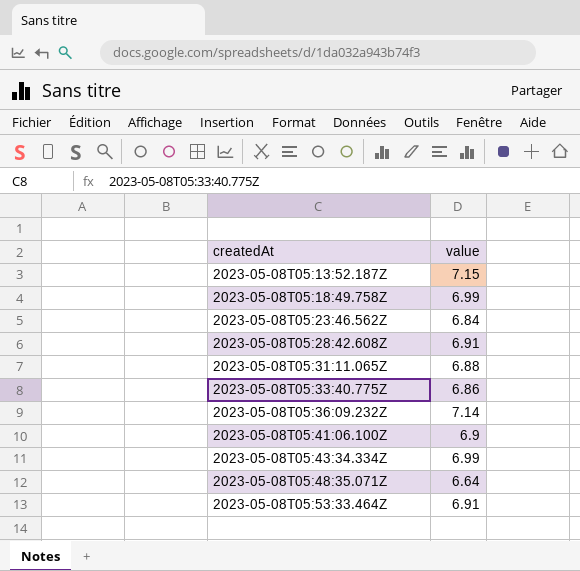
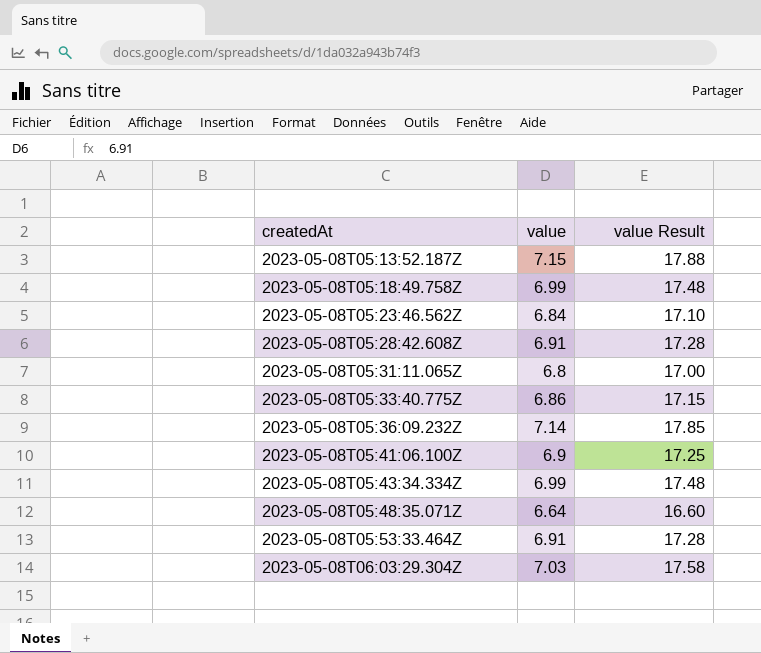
column value Result | formula: none -> [value] * 2.5
2023-05-08T05:31:11.065Z | value: 6.88 -> 6.8
row 2023-05-08T06:03:29.304Z: none -> 7.03 | 17.58

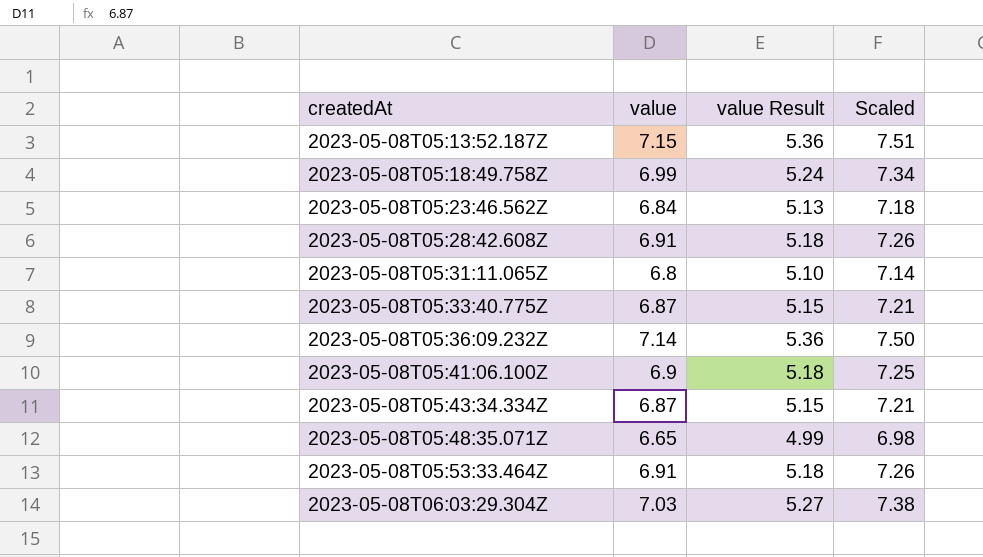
column value Result | formula: [value] * 2.5 -> [value] * 0.75
column Scaled | formula: none -> [value] * 1.05
2023-05-08T05:33:40.775Z | value: 6.86 -> 6.87
2023-05-08T05:43:34.334Z | value: 6.99 -> 6.87
2023-05-08T05:48:35.071Z | value: 6.64 -> 6.65

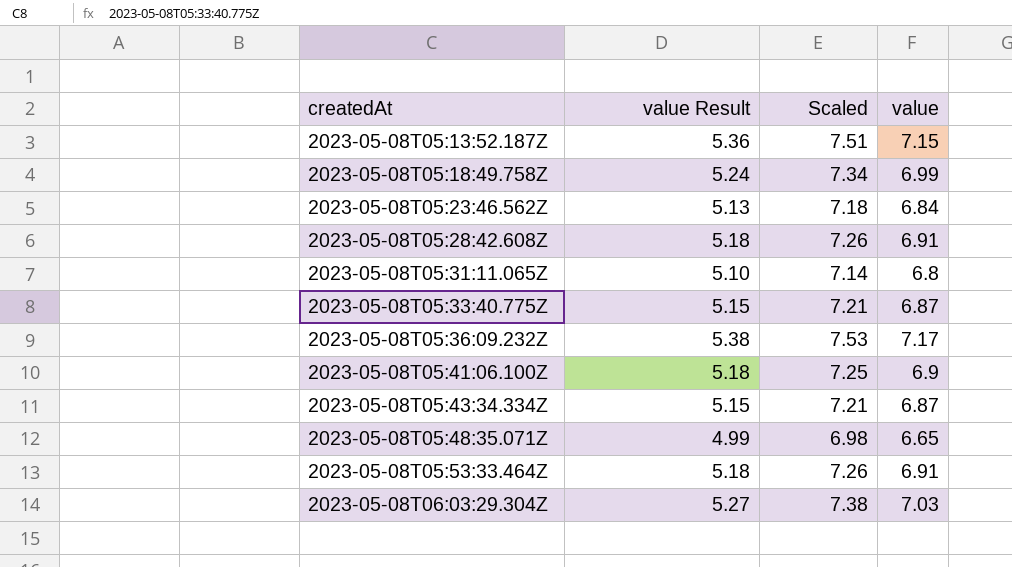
column value | position: 2 -> 4
2023-05-08T05:36:09.232Z | value Result: 5.36 -> 5.38
2023-05-08T05:36:09.232Z | Scaled: 7.50 -> 7.53
2023-05-08T05:36:09.232Z | value: 7.14 -> 7.17

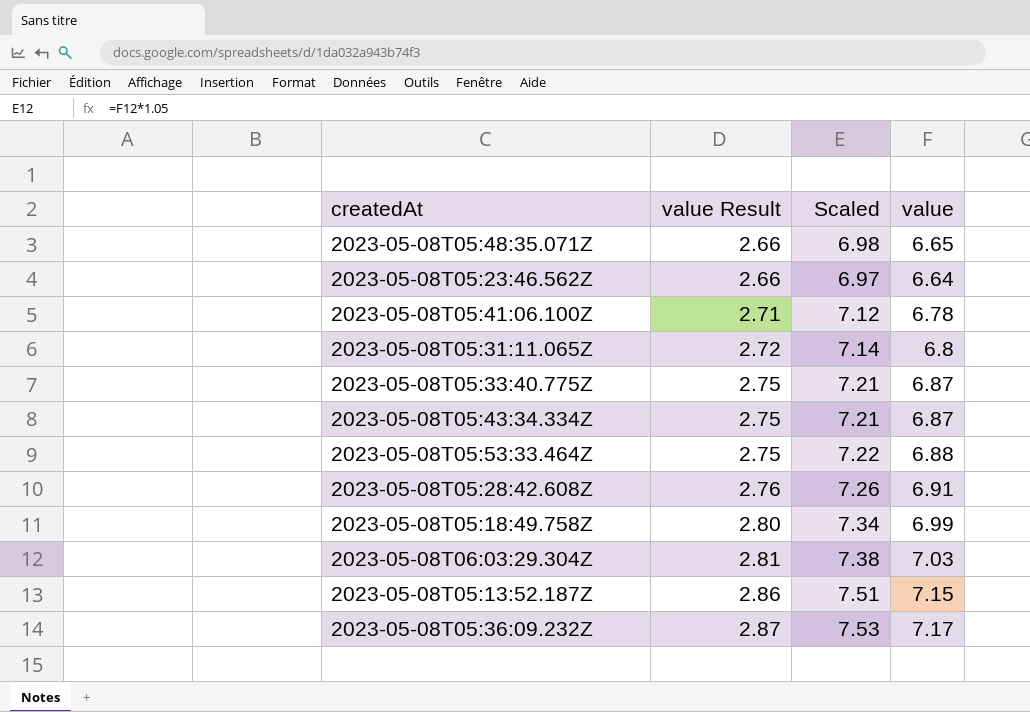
row order: createdAt ascending -> value Result ascending
column value Result | formula: [value] * 0.75 -> [value] * 0.4
2023-05-08T05:23:46.562Z | Scaled: 7.18 -> 6.97
2023-05-08T05:23:46.562Z | value: 6.84 -> 6.64
2023-05-08T05:41:06.100Z | Scaled: 7.25 -> 7.12
2023-05-08T05:41:06.100Z | value: 6.9 -> 6.78
2023-05-08T05:53:33.464Z | Scaled: 7.26 -> 7.22
2023-05-08T05:53:33.464Z | value: 6.91 -> 6.88

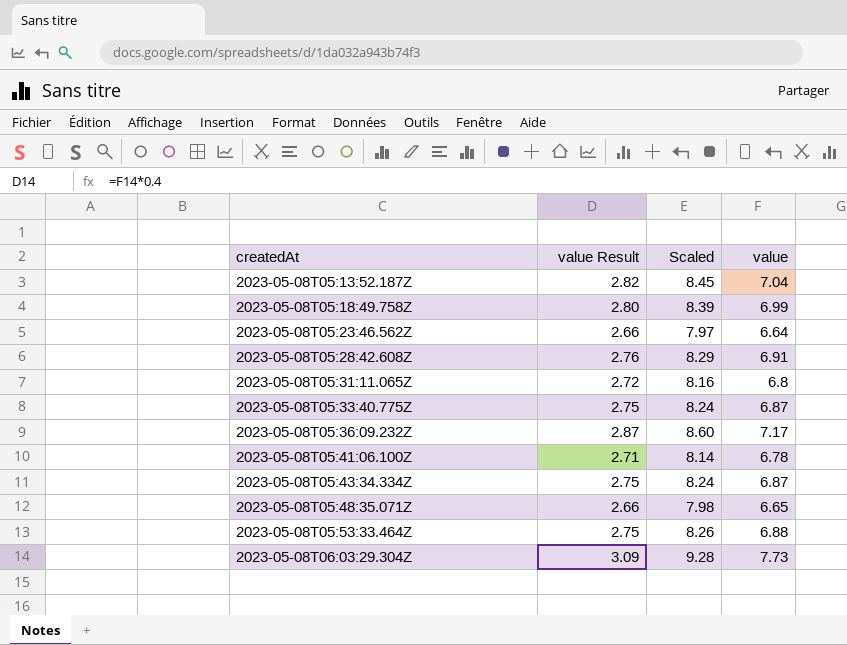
row order: value Result ascending -> createdAt ascending
column Scaled | formula: [value] * 1.05 -> [value] * 1.2
2023-05-08T05:13:52.187Z | value Result: 2.86 -> 2.82
2023-05-08T05:13:52.187Z | value: 7.15 -> 7.04
2023-05-08T06:03:29.304Z | value Result: 2.81 -> 3.09
2023-05-08T06:03:29.304Z | value: 7.03 -> 7.73

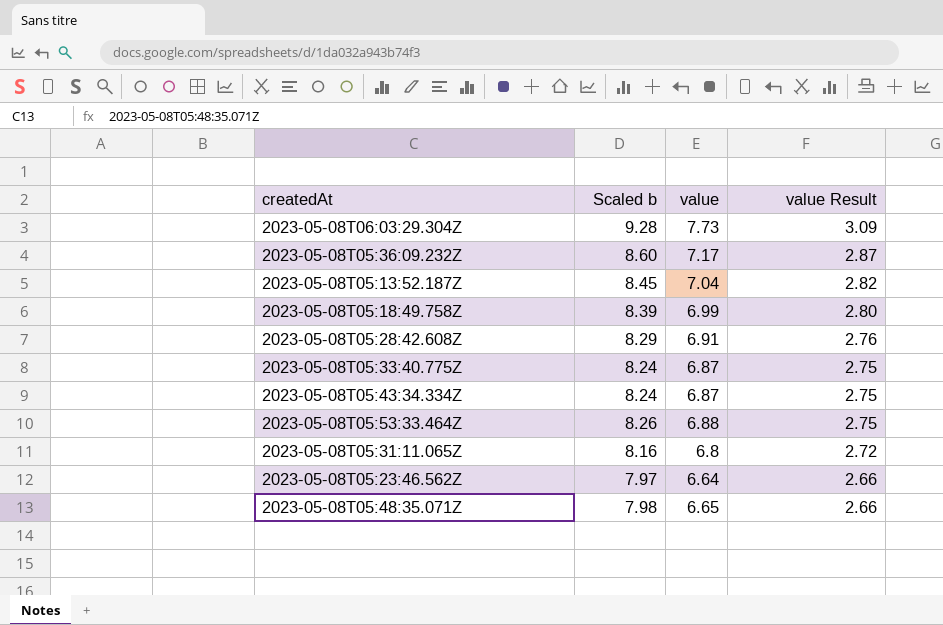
row order: createdAt ascending -> value Result descending
column name: Scaled -> Scaled b
column value Result | position: 2 -> 4
row 2023-05-08T05:41:06.100Z: 2.71 | 8.14 | 6.78 -> none

